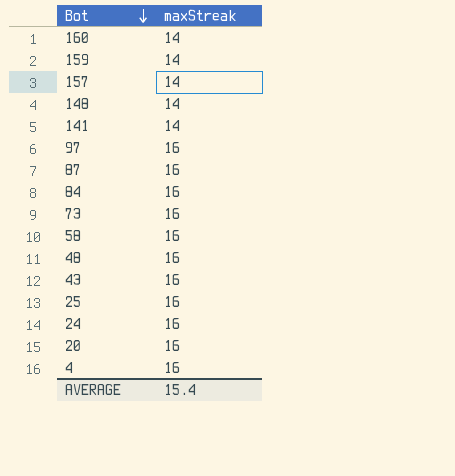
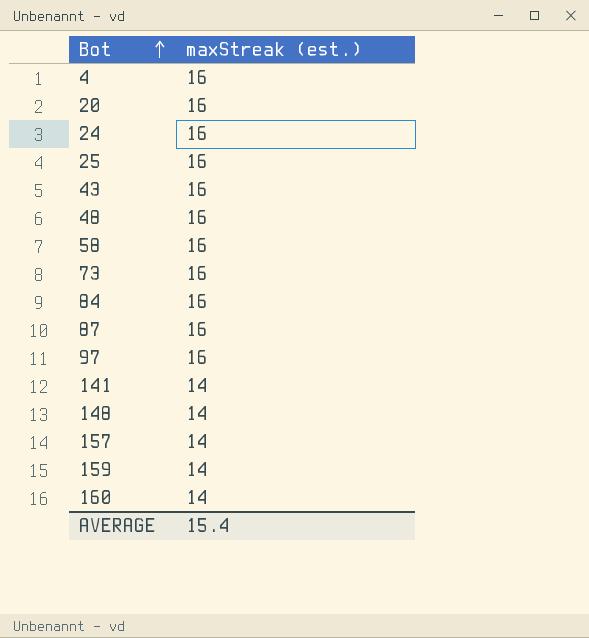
row order: Bot descending -> Bot ascending
column name: maxStreak -> maxStreak (est.)

